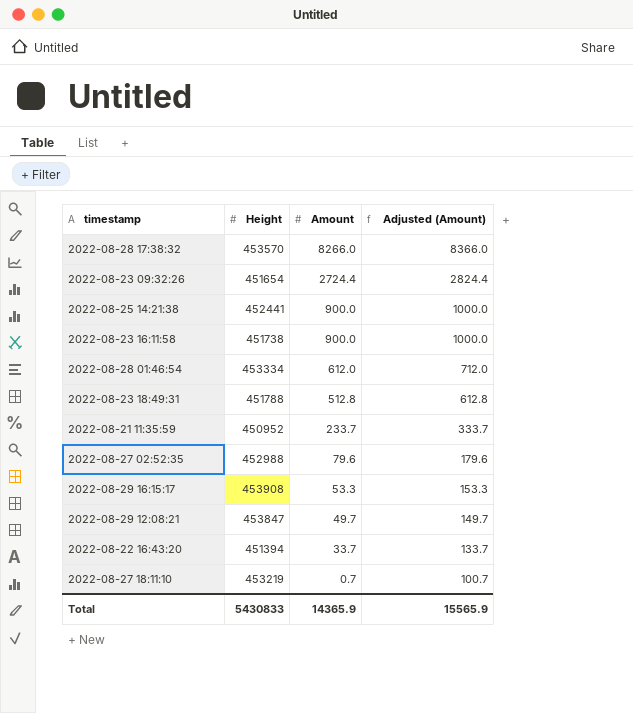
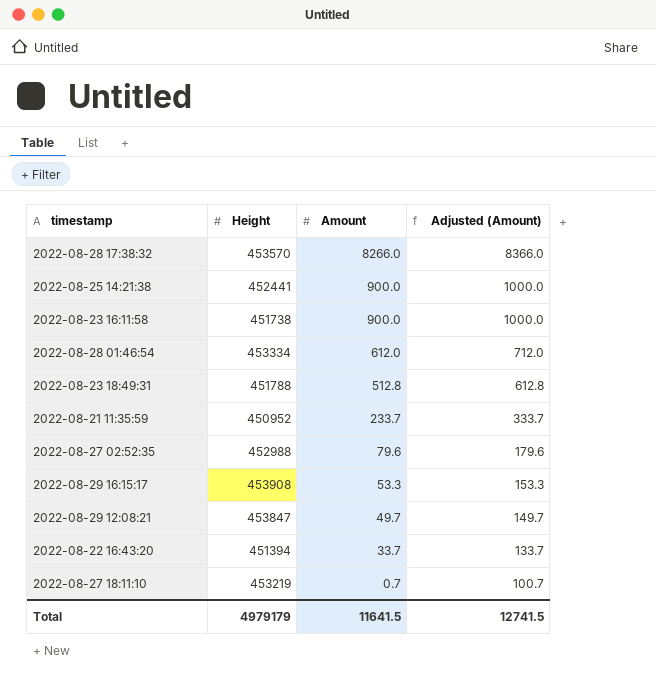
row 2022-08-23 09:32:26: 451654 | 2724.4 | 2824.4 -> none
Total | Height: 5430833 -> 4979179
Total | Amount: 14365.9 -> 11641.5
Total | Adjusted (Amount): 15565.9 -> 12741.5

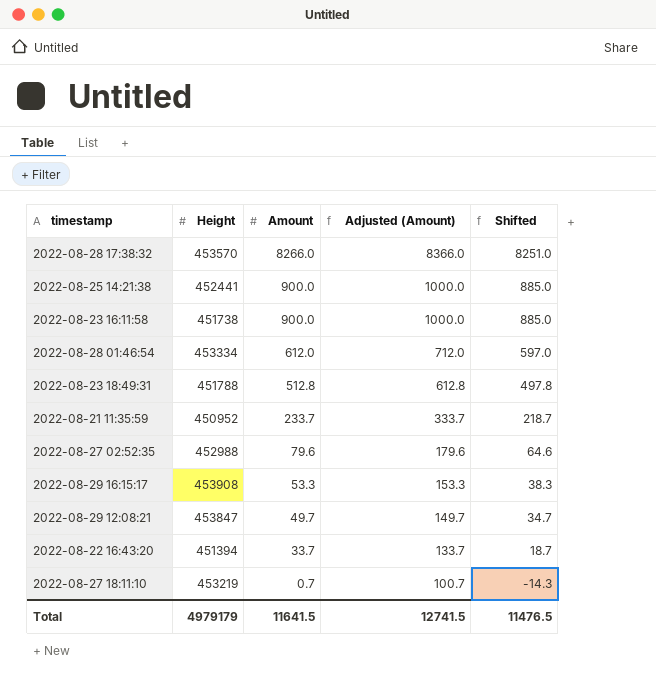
column Shifted | formula: none -> [Amount] - 15

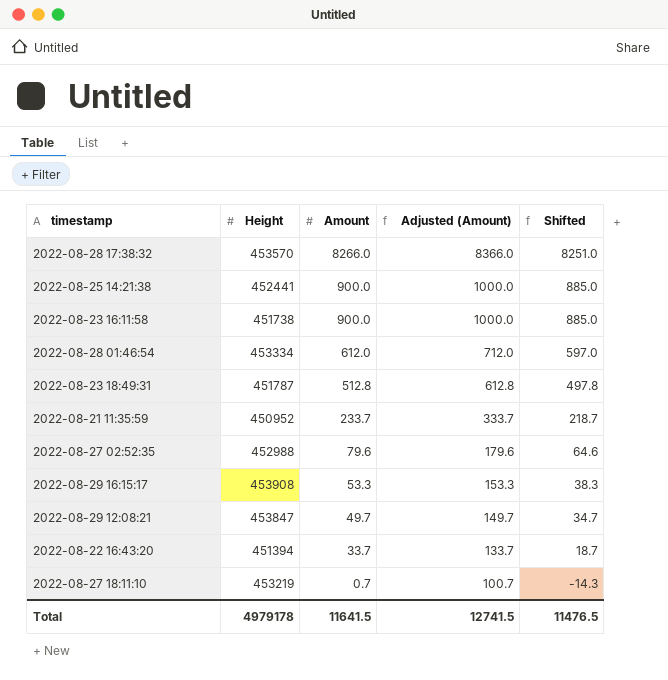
2022-08-23 18:49:31 | Height: 451788 -> 451787
Total | Height: 4979179 -> 4979178

